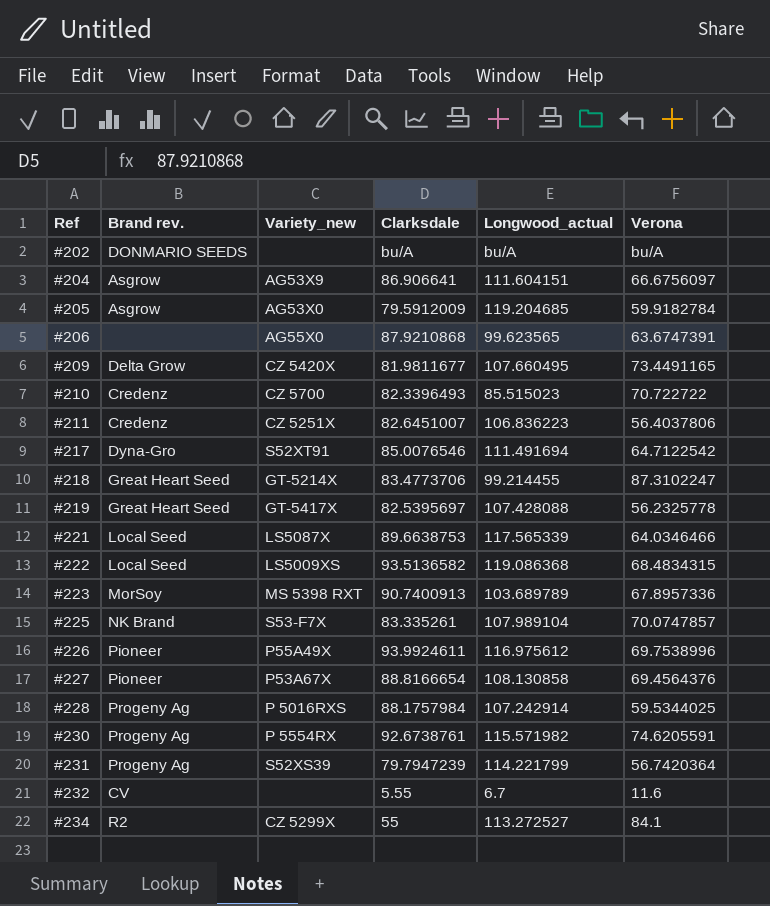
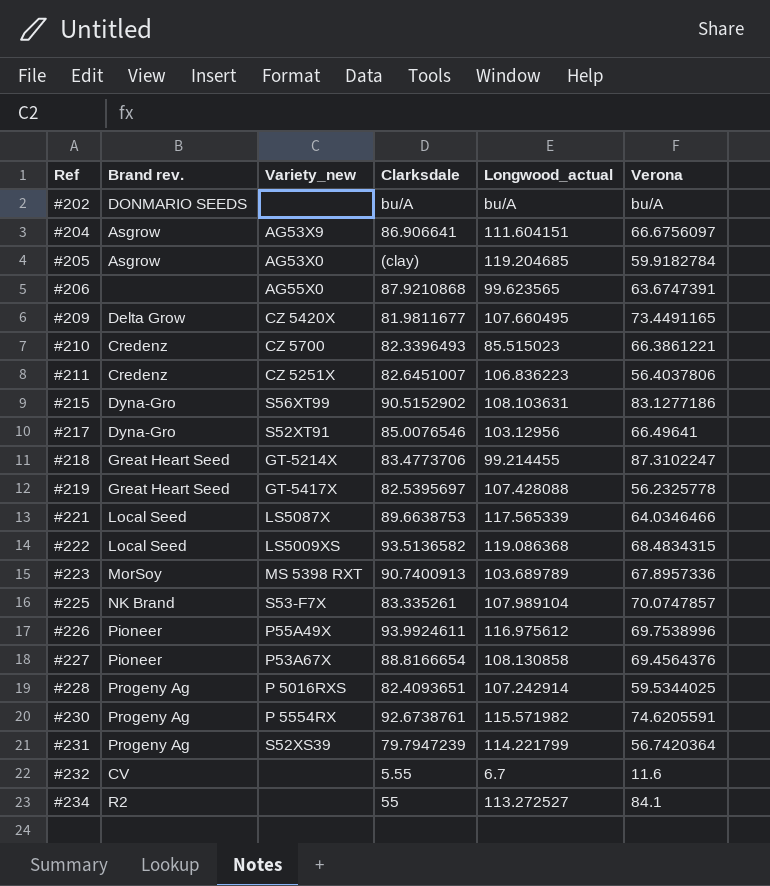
#205 | Clarksdale: 79.5912009 -> (clay)
#210 | Verona: 70.722722 -> 66.3861221
row #215: none -> Dyna-Gro | S56XT99 | 90.5152902 | 108.103631 | 83.1277186
#217 | Longwood_actual: 111.491694 -> 103.12956
#217 | Verona: 64.7122542 -> 66.49641
#228 | Clarksdale: 88.1757984 -> 82.4093651
#234 | Variety_new: CZ 5299X -> none

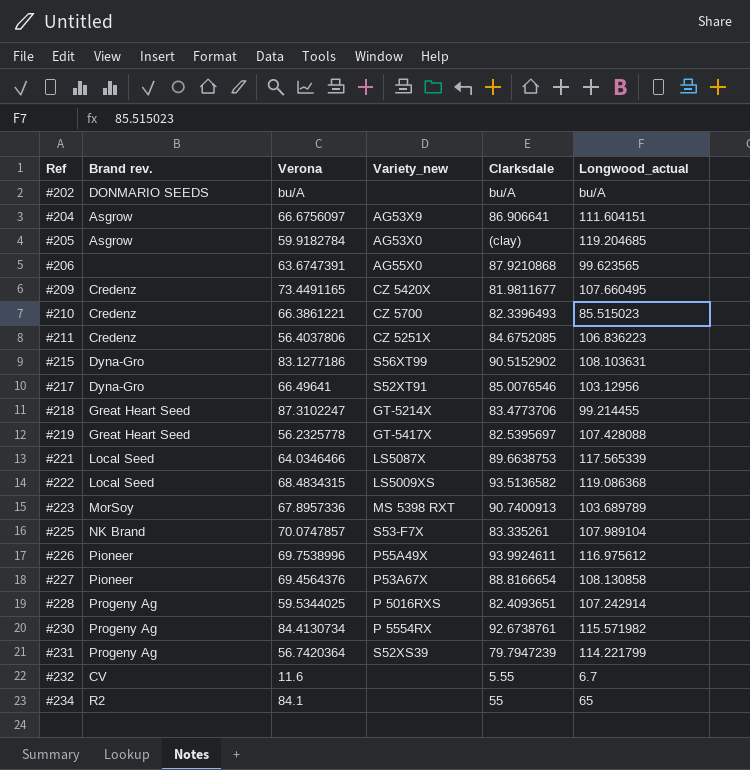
column Verona | position: 6 -> 3
#209 | Brand rev.: Delta Grow -> Credenz
#211 | Clarksdale: 82.6451007 -> 84.6752085
#230 | Verona: 74.6205591 -> 84.4130734
#234 | Longwood_actual: 113.272527 -> 65

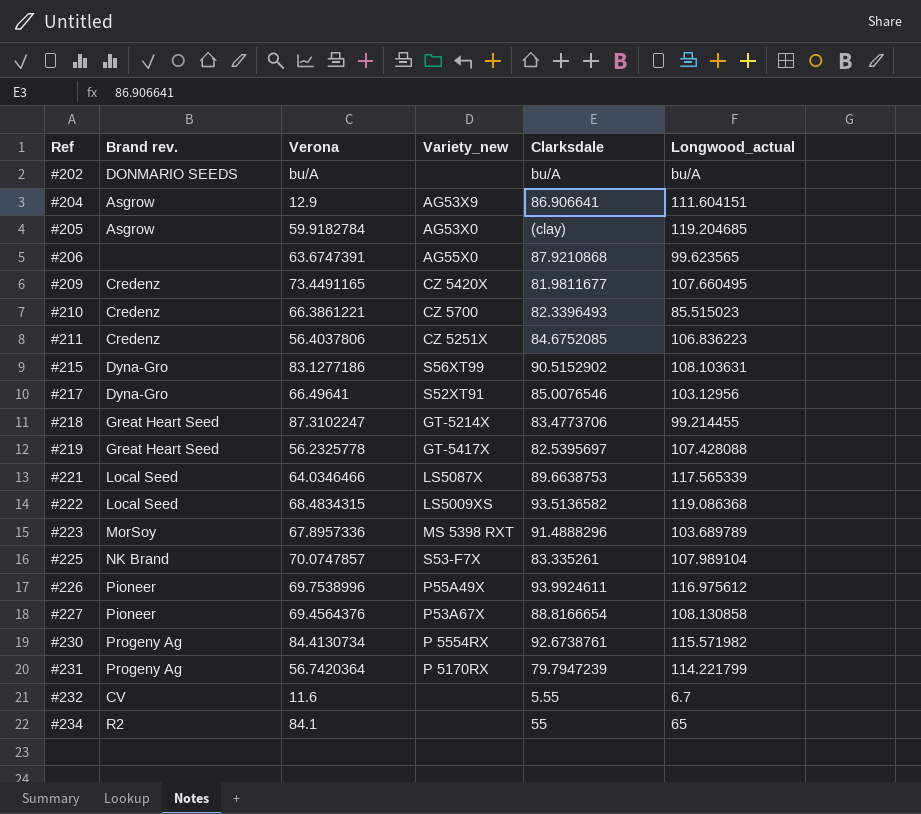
row #228: Progeny Ag | 59.5344025 | P 5016RXS | 82.4093651 | 107.242914 -> none
#204 | Verona: 66.6756097 -> 12.9
#223 | Clarksdale: 90.7400913 -> 91.4888296
#231 | Variety_new: S52XS39 -> P 5170RX

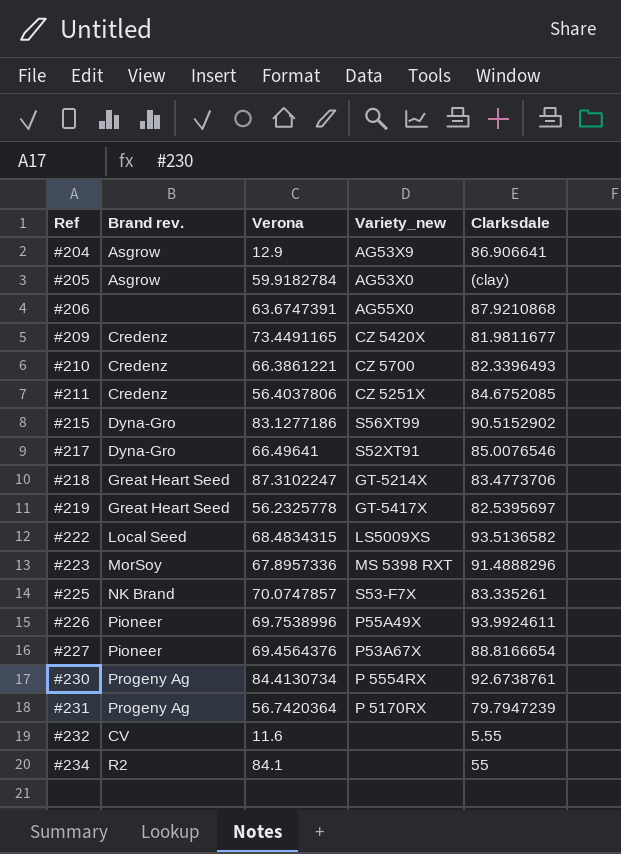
column Longwood_actual | position: 6 -> none
row #202: DONMARIO SEEDS | bu/A | none | bu/A | bu/A -> none
row #221: Local Seed | 64.0346466 | LS5087X | 89.6638753 | 117.565339 -> none

